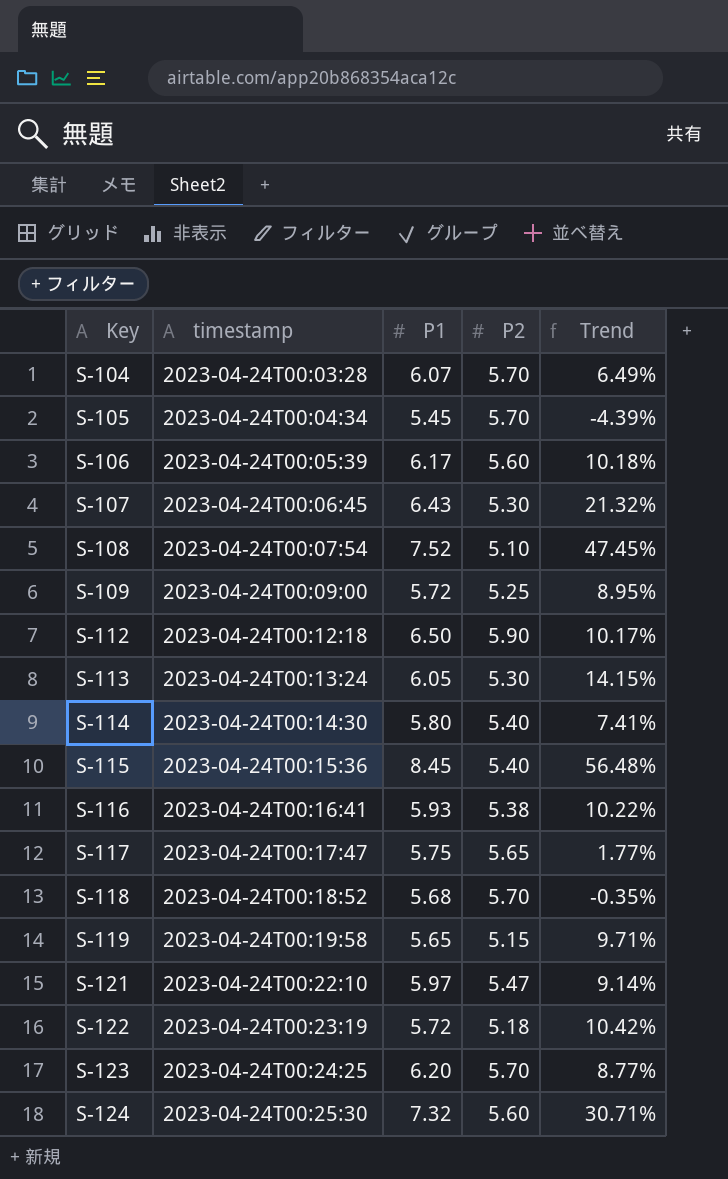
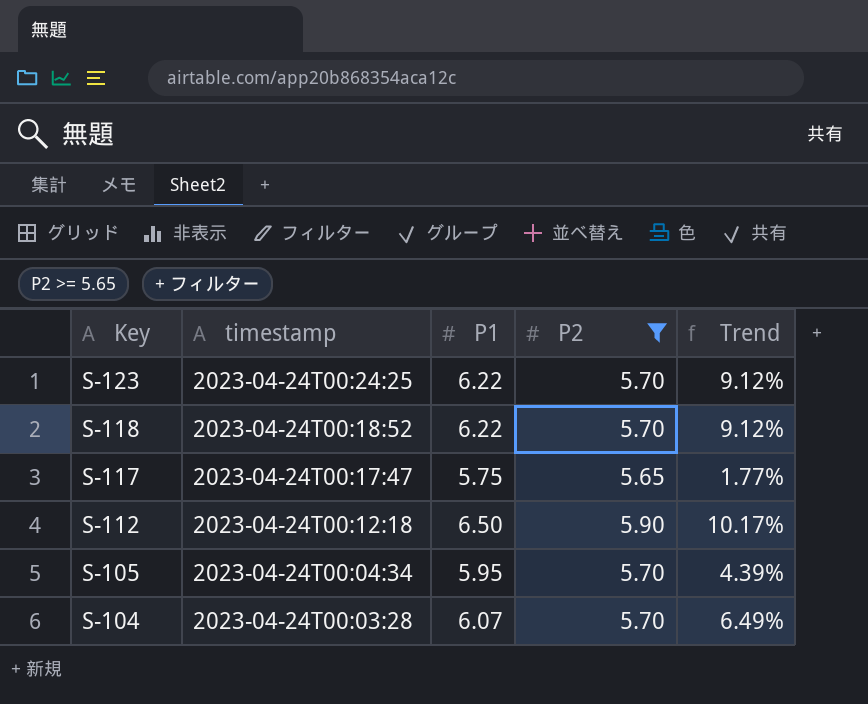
filter: none -> P2 >= 5.65
row order: Key ascending -> Key descending
S-123 | P1: 6.20 -> 6.22
S-123 | Trend: 8.77% -> 9.12%
S-118 | P1: 5.68 -> 6.22
S-118 | Trend: -0.35% -> 9.12%
S-105 | P1: 5.45 -> 5.95
S-105 | Trend: -4.39% -> 4.39%

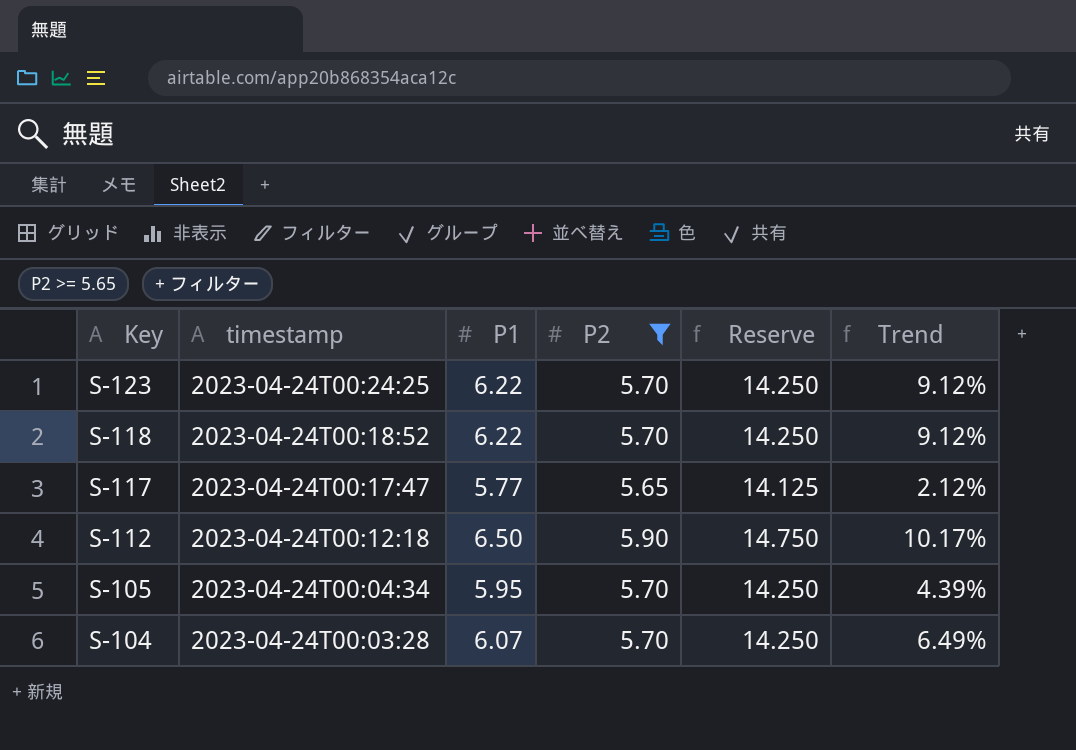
column Reserve | formula: none -> [P2] * 2.5
S-117 | P1: 5.75 -> 5.77
S-117 | Trend: 1.77% -> 2.12%

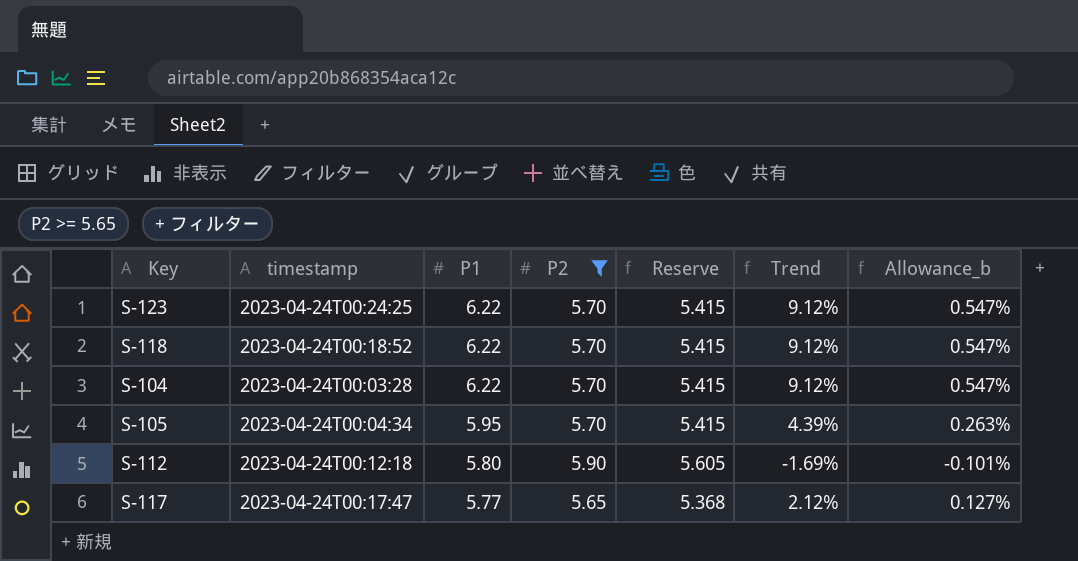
row order: Key descending -> P1 descending
column Reserve | formula: [P2] * 2.5 -> [P2] * 0.95
column Allowance_b | formula: none -> [Trend] * 0.06
S-104 | P1: 6.07 -> 6.22
S-104 | Trend: 6.49% -> 9.12%
S-112 | P1: 6.50 -> 5.80
S-112 | Trend: 10.17% -> -1.69%

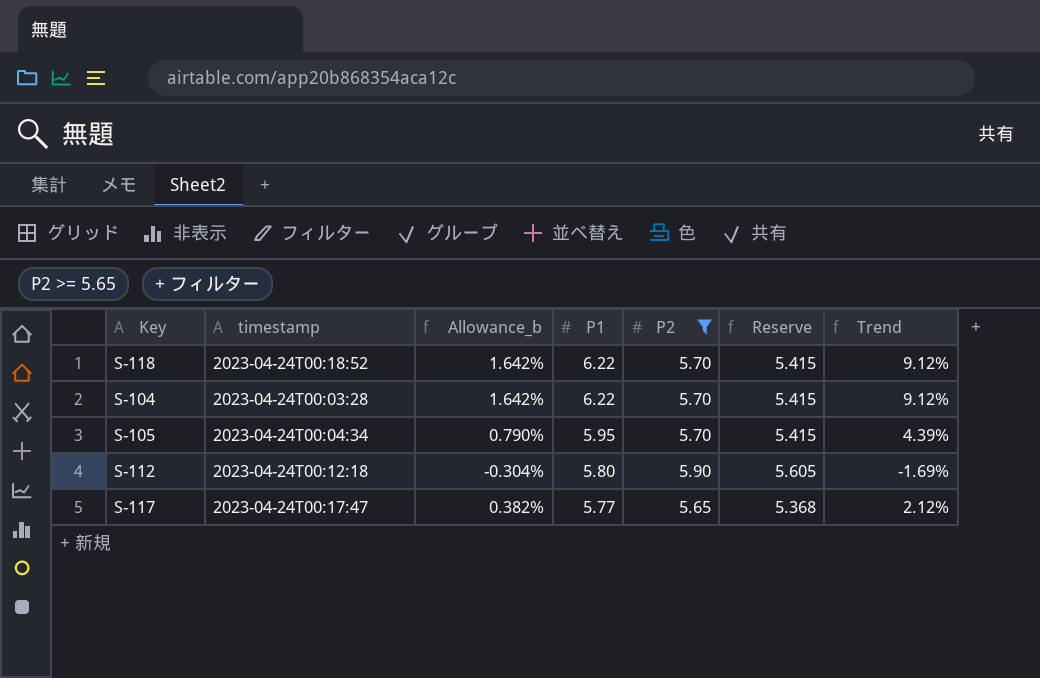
column Allowance_b | formula: [Trend] * 0.06 -> [Trend] * 0.18
column Allowance_b | position: 7 -> 3
row S-123: 2023-04-24T00:24:25 | 6.22 | 5.70 | 5.415 | 9.12% | 0.547% -> none

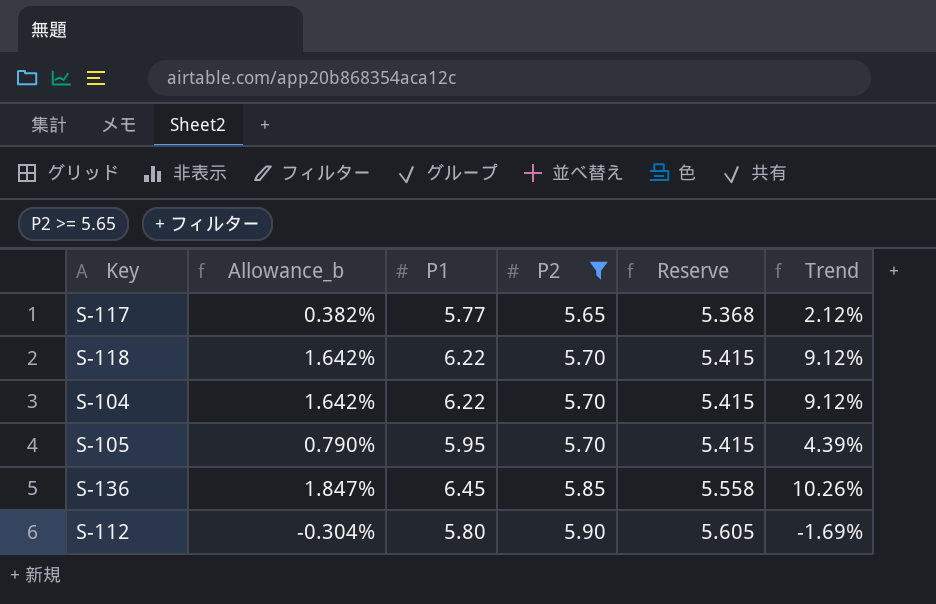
row order: P1 descending -> P2 ascending
column timestamp | position: 2 -> none
row S-136: none -> 1.847% | 6.45 | 5.85 | 5.558 | 10.26%

